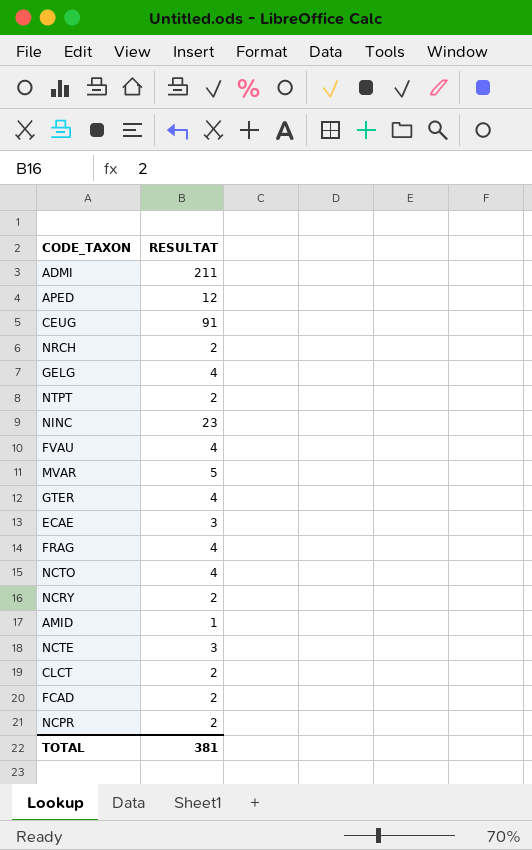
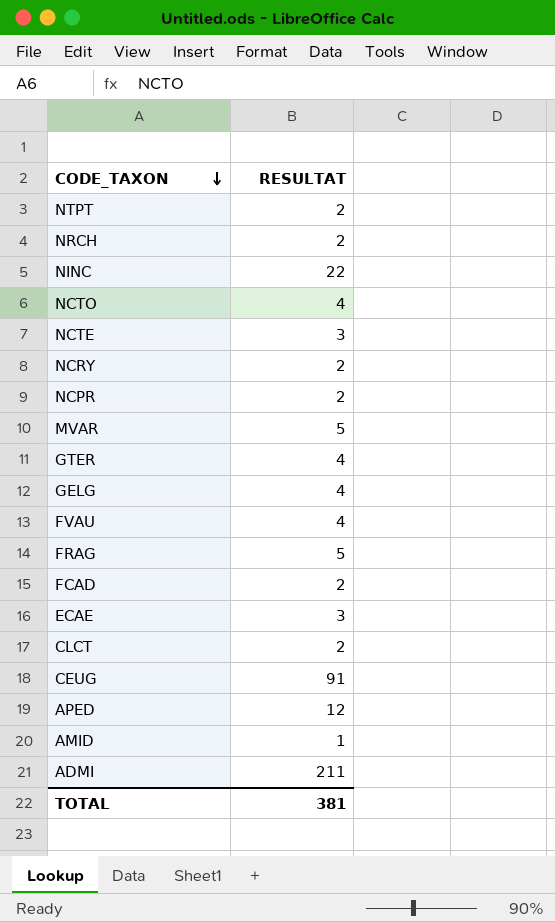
row order: none -> CODE_TAXON descending
NINC | RESULTAT: 23 -> 22
FRAG | RESULTAT: 4 -> 5

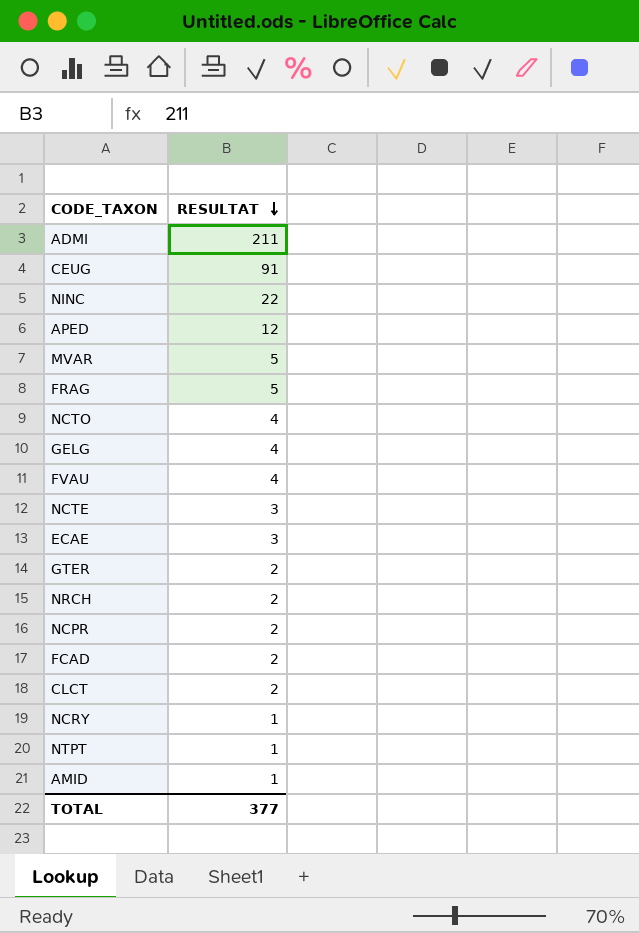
row order: CODE_TAXON descending -> RESULTAT descending
GTER | RESULTAT: 4 -> 2
NCRY | RESULTAT: 2 -> 1
NTPT | RESULTAT: 2 -> 1
TOTAL | RESULTAT: 381 -> 377

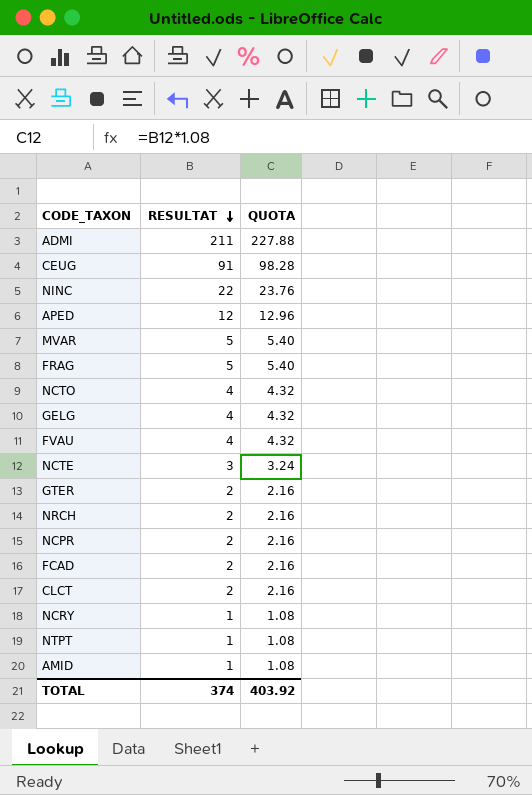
column QUOTA | formula: none -> [RESULTAT] * 1.08
row ECAE: 3 -> none
TOTAL | RESULTAT: 377 -> 374

